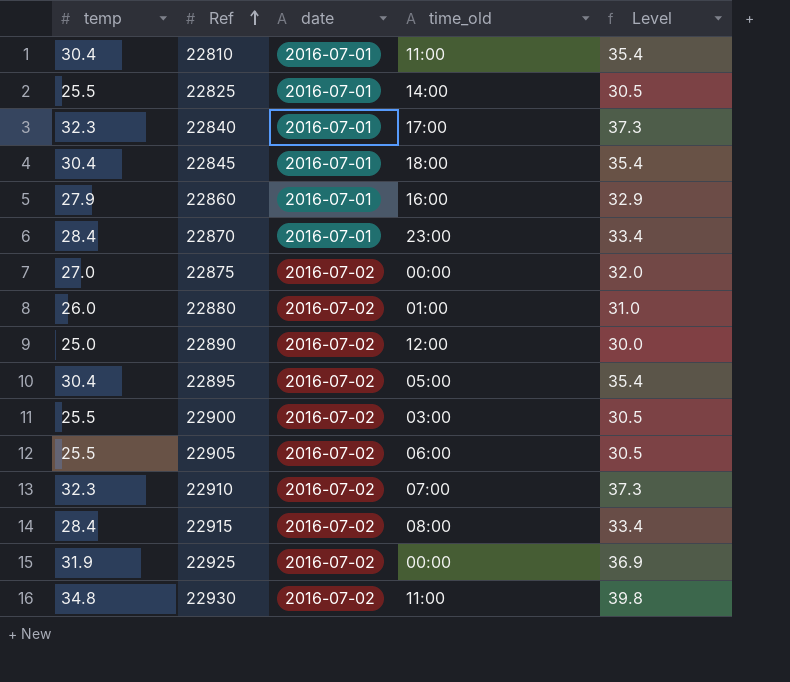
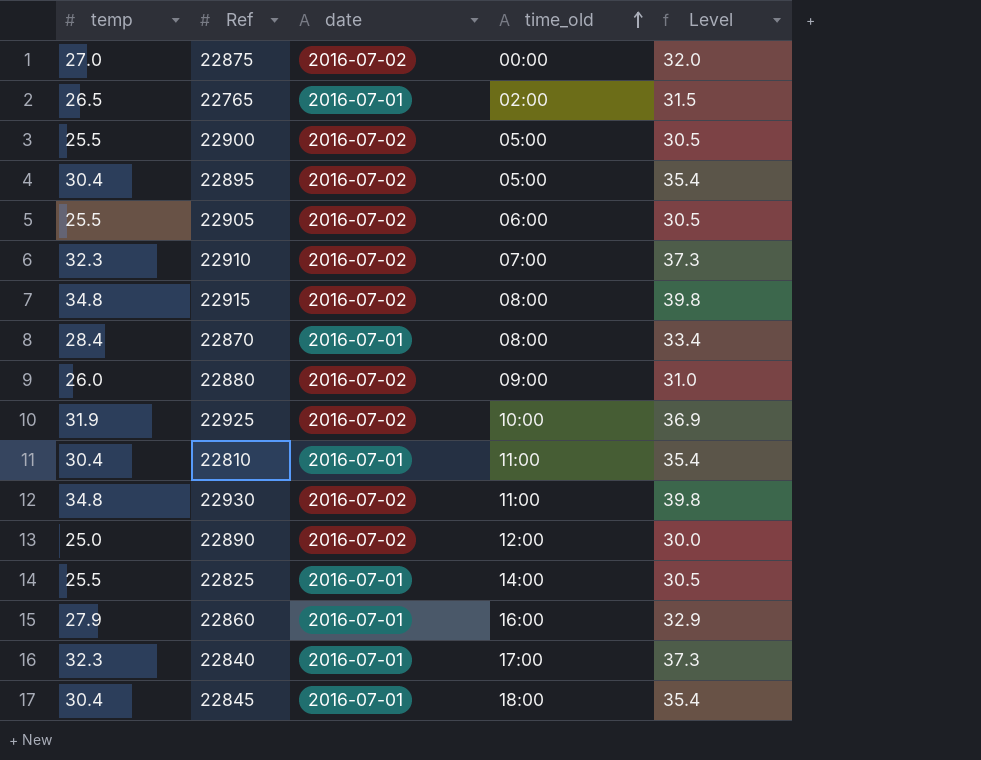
row order: Ref ascending -> time_old ascending
row 22765: none -> 26.5 | 2016-07-01 | 02:00 | 31.5
22900 | time_old: 03:00 -> 05:00
22915 | temp: 28.4 -> 34.8
22915 | Level: 33.4 -> 39.8
22870 | time_old: 23:00 -> 08:00
22880 | time_old: 01:00 -> 09:00
22925 | time_old: 00:00 -> 10:00

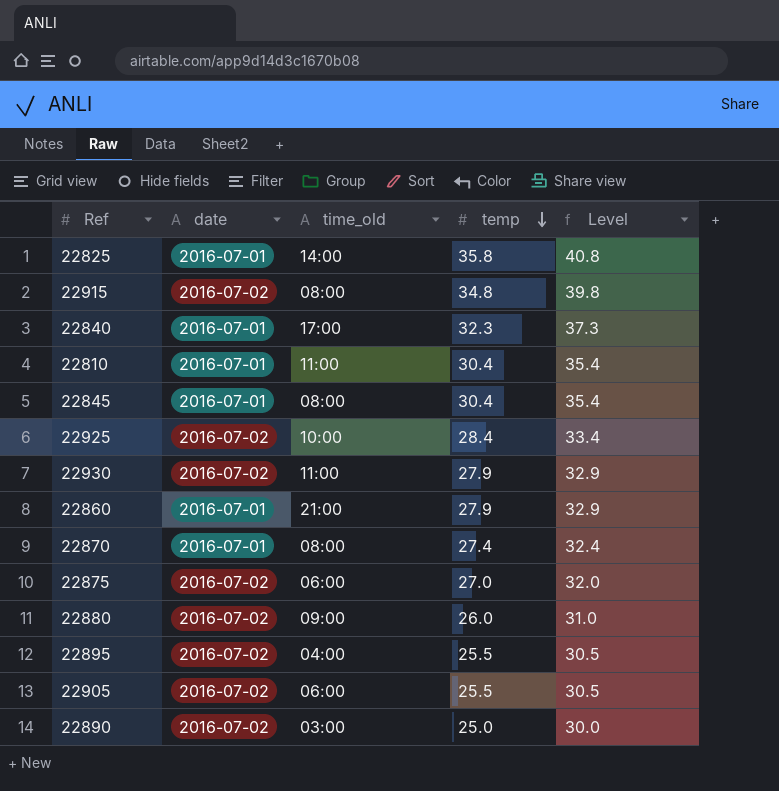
row order: time_old ascending -> temp descending
column temp | position: 1 -> 4
row 22765: 26.5 | 2016-07-01 | 02:00 | 31.5 -> none
row 22900: 25.5 | 2016-07-02 | 05:00 | 30.5 -> none
row 22910: 32.3 | 2016-07-02 | 07:00 | 37.3 -> none
22825 | temp: 25.5 -> 35.8
22825 | Level: 30.5 -> 40.8
22845 | time_old: 18:00 -> 08:00
22925 | temp: 31.9 -> 28.4
22925 | Level: 36.9 -> 33.4
22930 | temp: 34.8 -> 27.9
22930 | Level: 39.8 -> 32.9
22860 | time_old: 16:00 -> 21:00
22870 | temp: 28.4 -> 27.4
22870 | Level: 33.4 -> 32.4
22875 | time_old: 00:00 -> 06:00
22895 | time_old: 05:00 -> 04:00
22895 | temp: 30.4 -> 25.5
22895 | Level: 35.4 -> 30.5
22890 | time_old: 12:00 -> 03:00

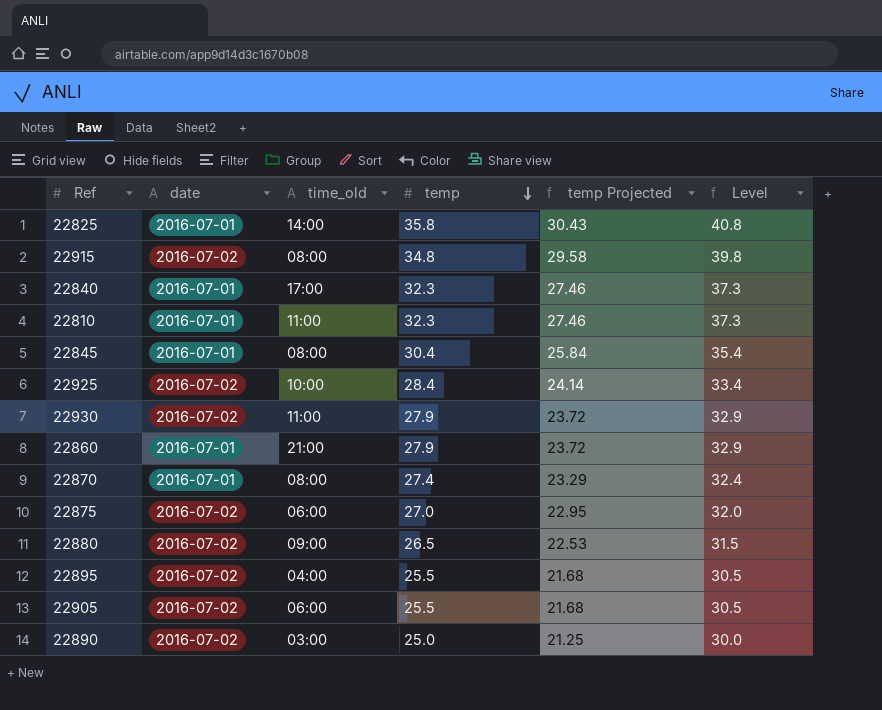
column temp Projected | formula: none -> [temp] * 0.85
22810 | temp: 30.4 -> 32.3
22810 | Level: 35.4 -> 37.3
22880 | temp: 26.0 -> 26.5
22880 | Level: 31.0 -> 31.5

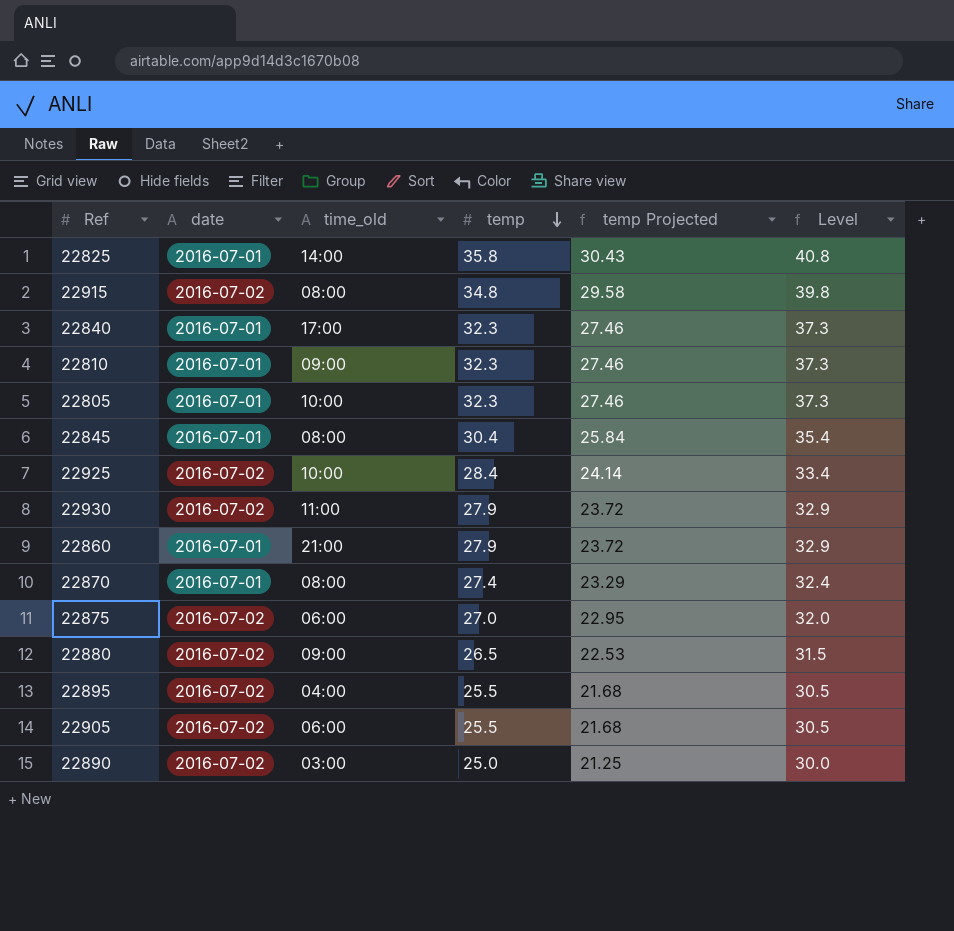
22810 | time_old: 11:00 -> 09:00
row 22805: none -> 2016-07-01 | 10:00 | 32.3 | 27.46 | 37.3

